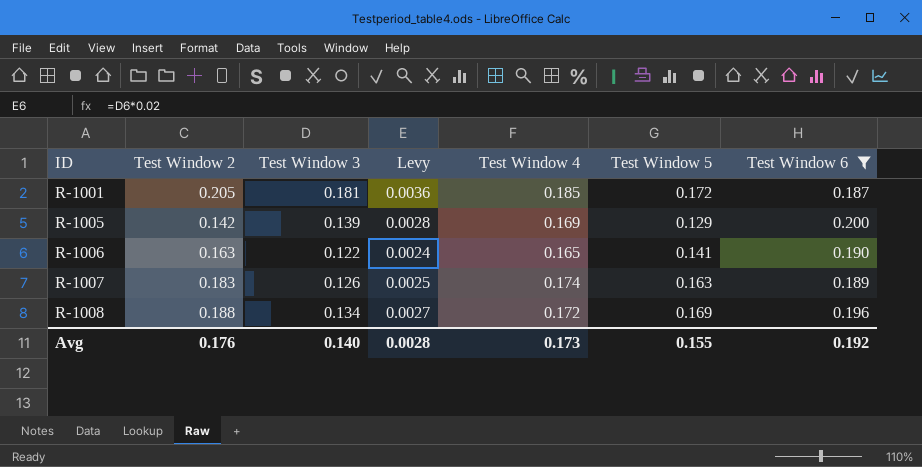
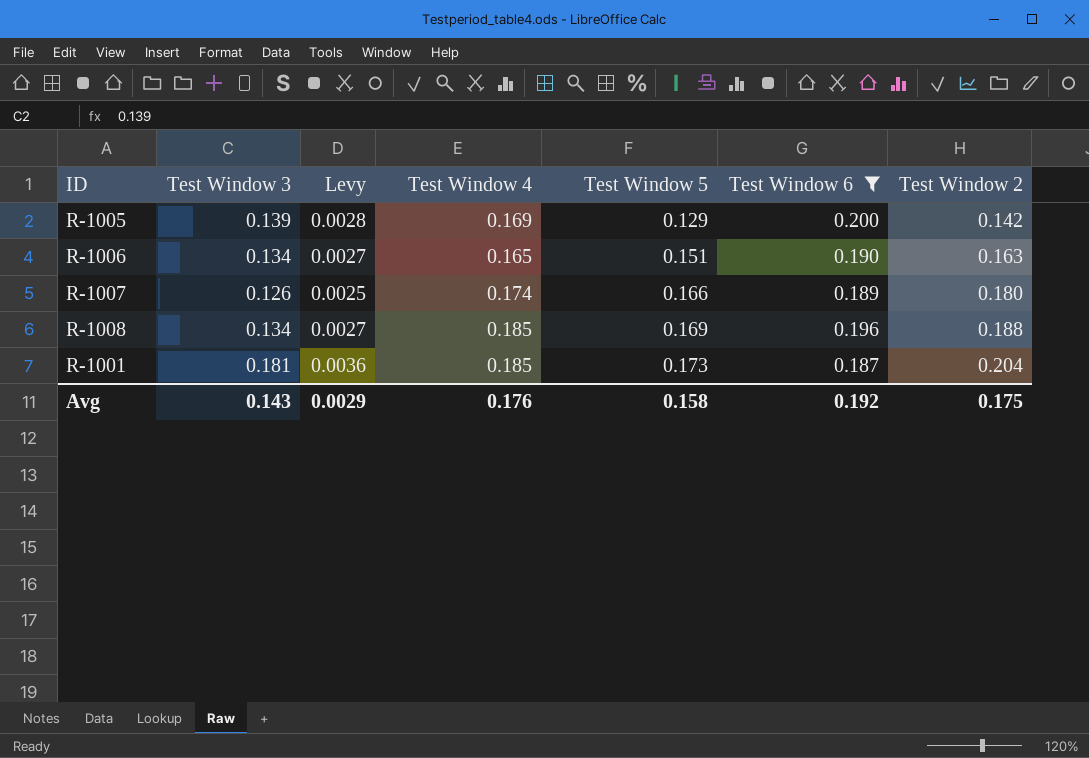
row order: ID ascending -> Test Window 5 ascending
column Test Window 2 | position: 2 -> 7
R-1006 | Test Window 3: 0.122 -> 0.134
R-1006 | Levy: 0.0024 -> 0.0027
R-1006 | Test Window 5: 0.141 -> 0.151
R-1007 | Test Window 5: 0.163 -> 0.166
R-1007 | Test Window 2: 0.183 -> 0.180
R-1008 | Test Window 4: 0.172 -> 0.185
R-1001 | Test Window 5: 0.172 -> 0.173
R-1001 | Test Window 2: 0.205 -> 0.204
Avg | Test Window 3: 0.140 -> 0.143
Avg | Levy: 0.0028 -> 0.0029
Avg | Test Window 4: 0.173 -> 0.176
Avg | Test Window 5: 0.155 -> 0.158
Avg | Test Window 2: 0.176 -> 0.175

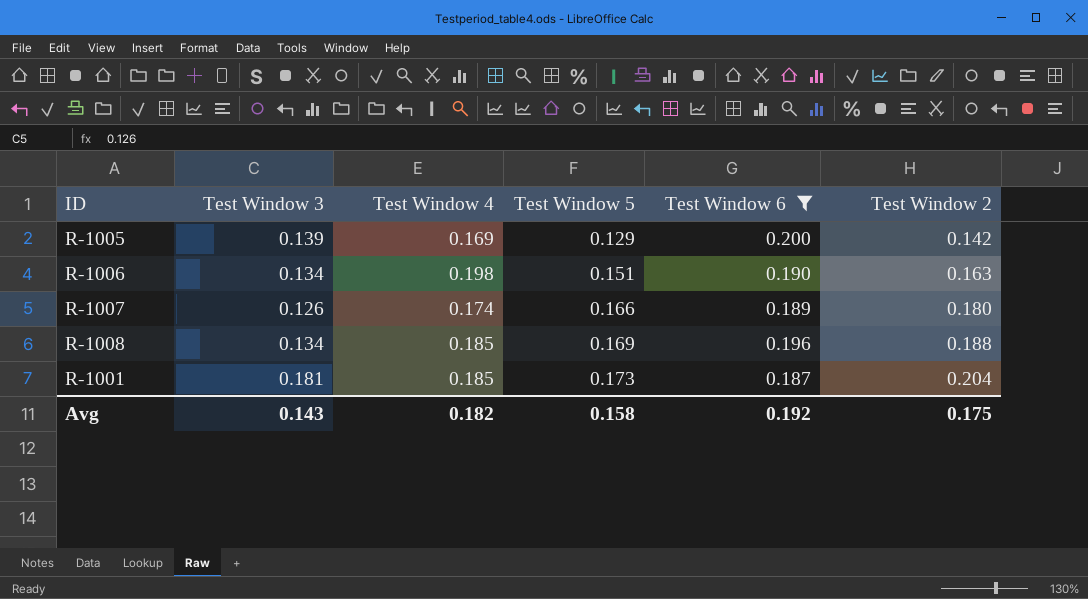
column Levy | formula: [Test Window 3] * 0.02 -> none
R-1006 | Test Window 4: 0.165 -> 0.198
Avg | Test Window 4: 0.176 -> 0.182

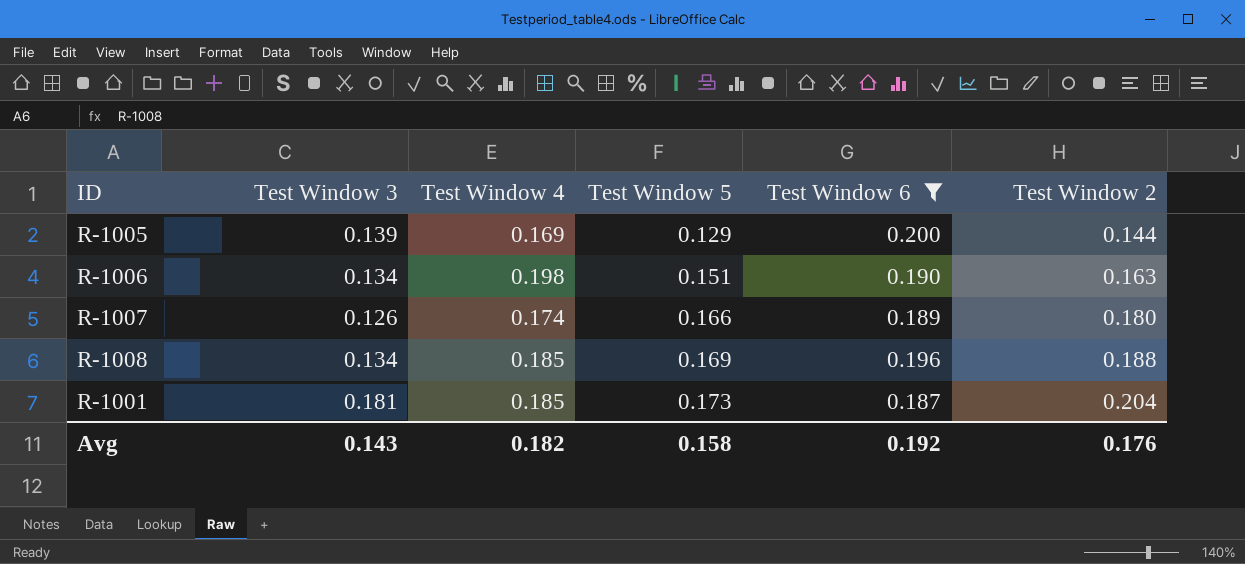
R-1005 | Test Window 2: 0.142 -> 0.144
Avg | Test Window 2: 0.175 -> 0.176

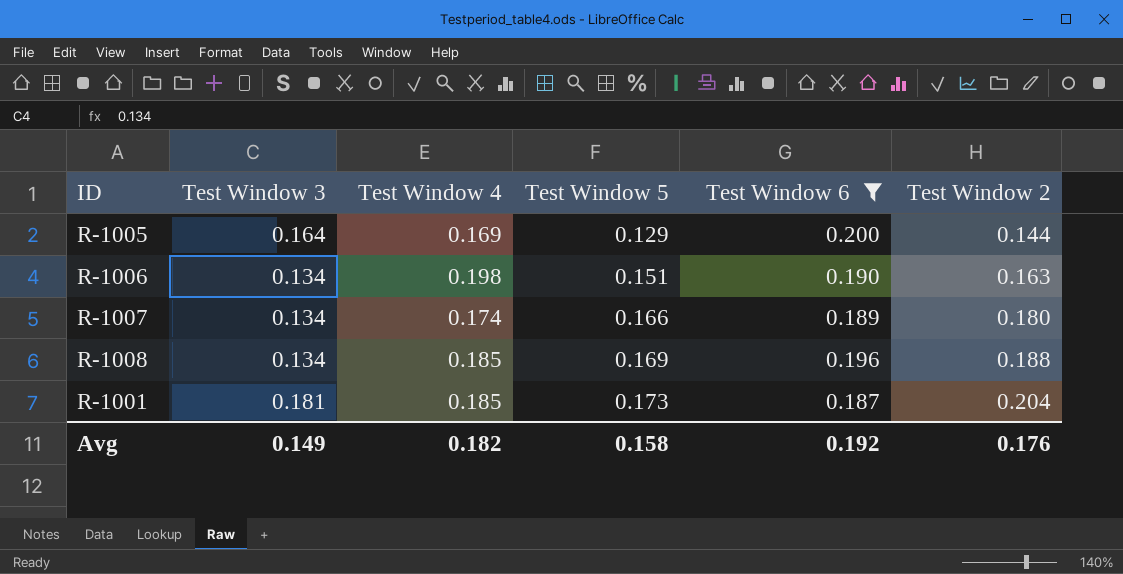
R-1005 | Test Window 3: 0.139 -> 0.164
R-1007 | Test Window 3: 0.126 -> 0.134
Avg | Test Window 3: 0.143 -> 0.149

